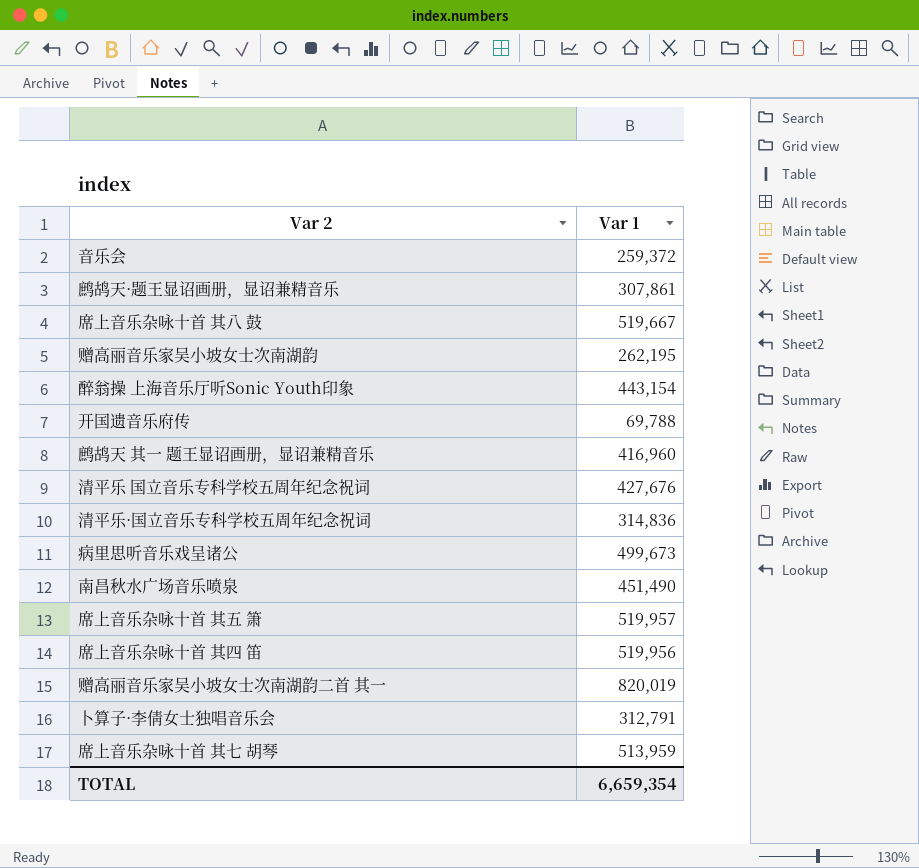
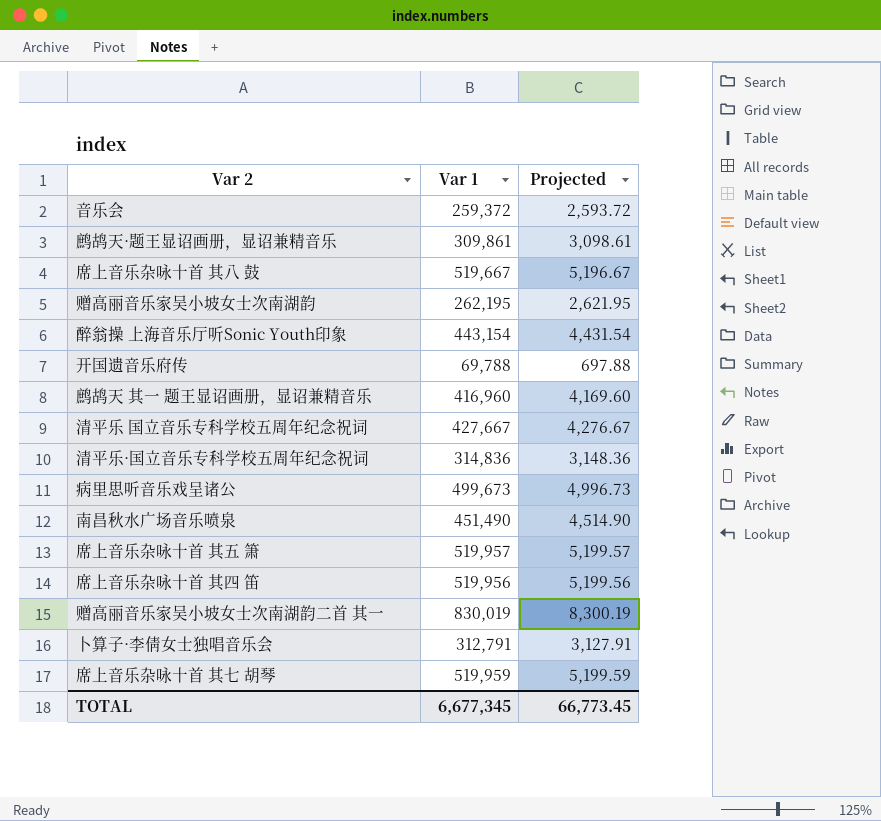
column Projected | formula: none -> [Var 1] * 0.01
鹧鸪天·题王显诏画册，显诏兼精音乐 | Var 1: 307,861 -> 309,861
清平乐 国立音乐专科学校五周年纪念祝词 | Var 1: 427,676 -> 427,667
赠高丽音乐家吴小坡女士次南湖韵二首 其一 | Var 1: 820,019 -> 830,019
席上音乐杂咏十首 其七 胡琴 | Var 1: 513,959 -> 519,959
TOTAL | Var 1: 6,659,354 -> 6,677,345

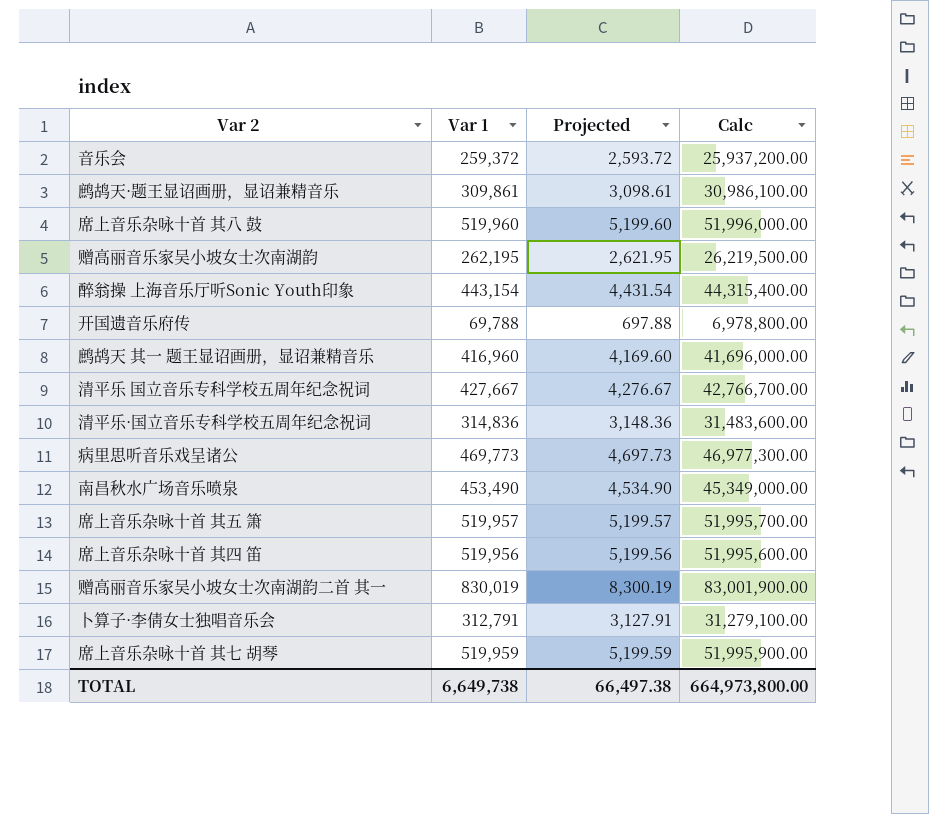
column Calc | formula: none -> [Var 1] * 100
席上音乐杂咏十首 其八 鼓 | Var 1: 519,667 -> 519,960
席上音乐杂咏十首 其八 鼓 | Projected: 5,196.67 -> 5,199.60
病里思听音乐戏呈诸公 | Var 1: 499,673 -> 469,773
病里思听音乐戏呈诸公 | Projected: 4,996.73 -> 4,697.73
南昌秋水广场音乐喷泉 | Var 1: 451,490 -> 453,490
南昌秋水广场音乐喷泉 | Projected: 4,514.90 -> 4,534.90
TOTAL | Var 1: 6,677,345 -> 6,649,738
TOTAL | Projected: 66,773.45 -> 66,497.38

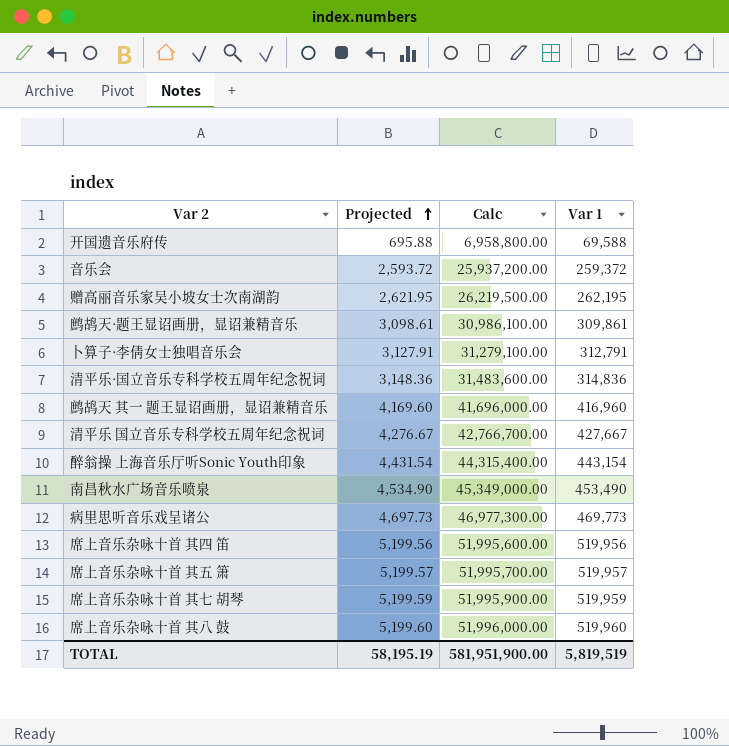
row order: none -> Projected ascending
column Var 1 | position: 2 -> 4
row 赠高丽音乐家吴小坡女士次南湖韵二首 其一: 830,019 | 8,300.19 | 83,001,900.00 -> none
开国遗音乐府传 | Projected: 697.88 -> 695.88
开国遗音乐府传 | Calc: 6,978,800.00 -> 6,958,800.00
开国遗音乐府传 | Var 1: 69,788 -> 69,588
TOTAL | Projected: 66,497.38 -> 58,195.19
TOTAL | Calc: 664,973,800.00 -> 581,951,900.00
TOTAL | Var 1: 6,649,738 -> 5,819,519

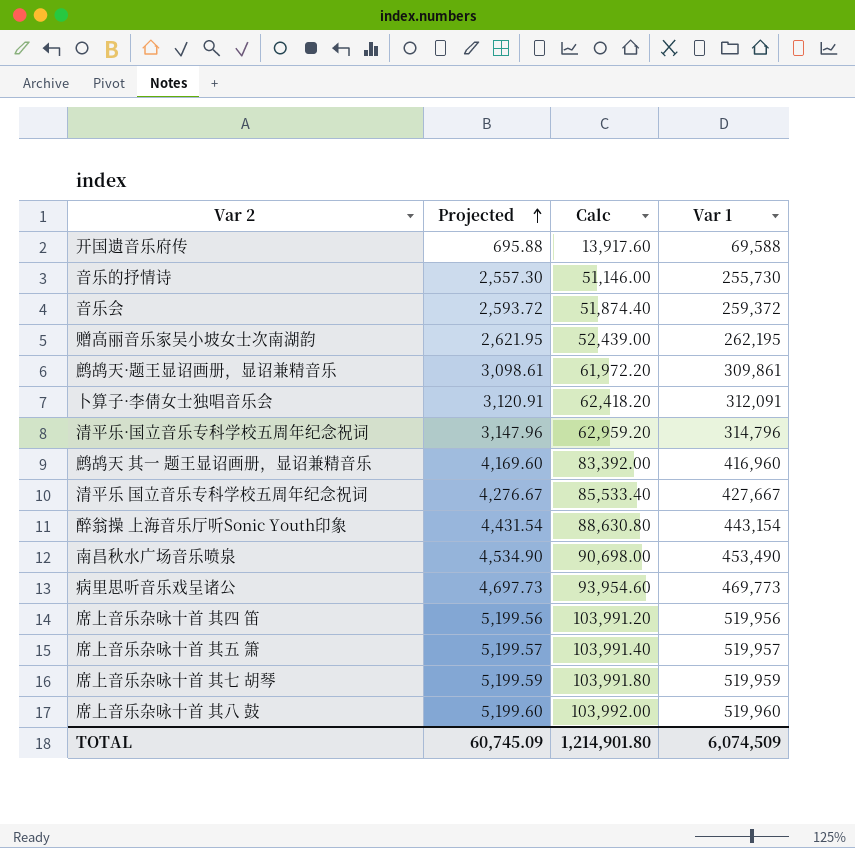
column Calc | formula: [Var 1] * 100 -> [Var 1] * 0.2
row 音乐的抒情诗: none -> 2,557.30 | 51,146.00 | 255,730
卜算子·李倩女士独唱音乐会 | Projected: 3,127.91 -> 3,120.91
卜算子·李倩女士独唱音乐会 | Var 1: 312,791 -> 312,091
清平乐·国立音乐专科学校五周年纪念祝词 | Projected: 3,148.36 -> 3,147.96
清平乐·国立音乐专科学校五周年纪念祝词 | Var 1: 314,836 -> 314,796
TOTAL | Projected: 58,195.19 -> 60,745.09
TOTAL | Calc: 581,951,900.00 -> 1,214,901.80
TOTAL | Var 1: 5,819,519 -> 6,074,509

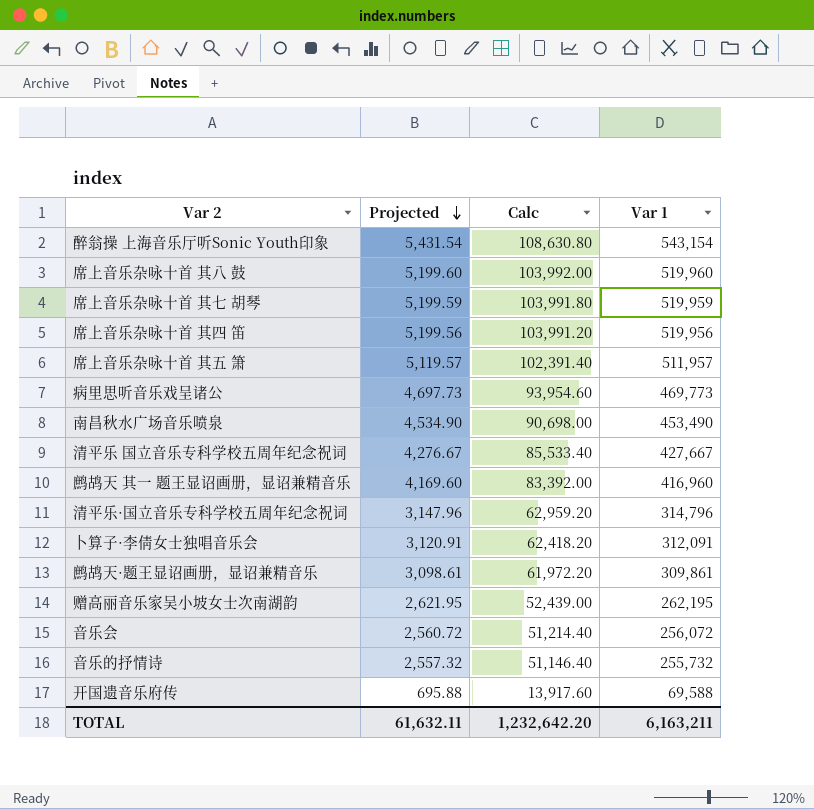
row order: Projected ascending -> Projected descending
醉翁操 上海音乐厅听Sonic Youth印象 | Projected: 4,431.54 -> 5,431.54
醉翁操 上海音乐厅听Sonic Youth印象 | Calc: 88,630.80 -> 108,630.80
醉翁操 上海音乐厅听Sonic Youth印象 | Var 1: 443,154 -> 543,154
席上音乐杂咏十首 其五 箫 | Projected: 5,199.57 -> 5,119.57
席上音乐杂咏十首 其五 箫 | Calc: 103,991.40 -> 102,391.40
席上音乐杂咏十首 其五 箫 | Var 1: 519,957 -> 511,957
音乐会 | Projected: 2,593.72 -> 2,560.72
音乐会 | Calc: 51,874.40 -> 51,214.40
音乐会 | Var 1: 259,372 -> 256,072
音乐的抒情诗 | Projected: 2,557.30 -> 2,557.32
音乐的抒情诗 | Calc: 51,146.00 -> 51,146.40
音乐的抒情诗 | Var 1: 255,730 -> 255,732
TOTAL | Projected: 60,745.09 -> 61,632.11
TOTAL | Calc: 1,214,901.80 -> 1,232,642.20
TOTAL | Var 1: 6,074,509 -> 6,163,211

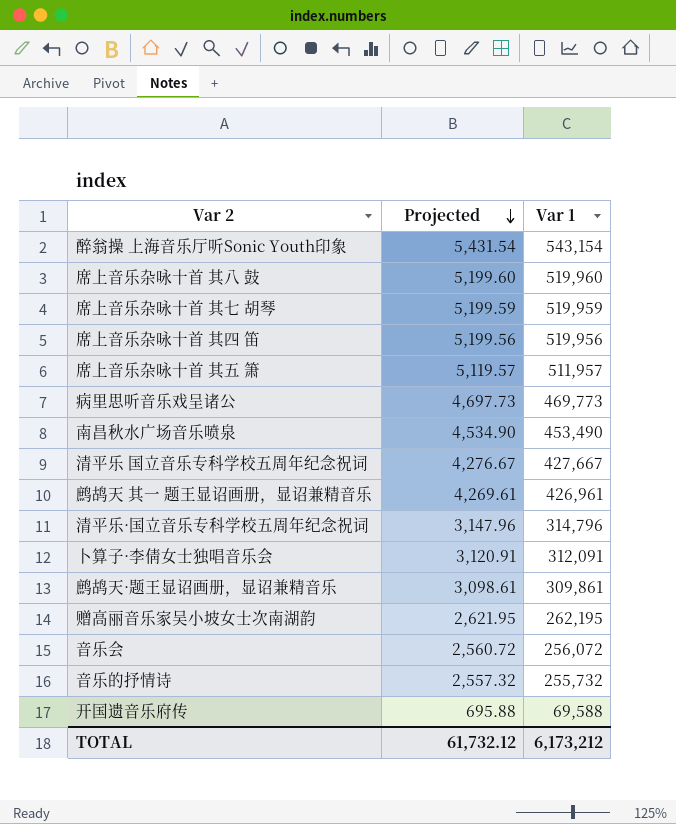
column Calc | formula: [Var 1] * 0.2 -> none
鹧鸪天 其一 题王显诏画册，显诏兼精音乐 | Projected: 4,169.60 -> 4,269.61
鹧鸪天 其一 题王显诏画册，显诏兼精音乐 | Var 1: 416,960 -> 426,961
TOTAL | Projected: 61,632.11 -> 61,732.12
TOTAL | Var 1: 6,163,211 -> 6,173,212

